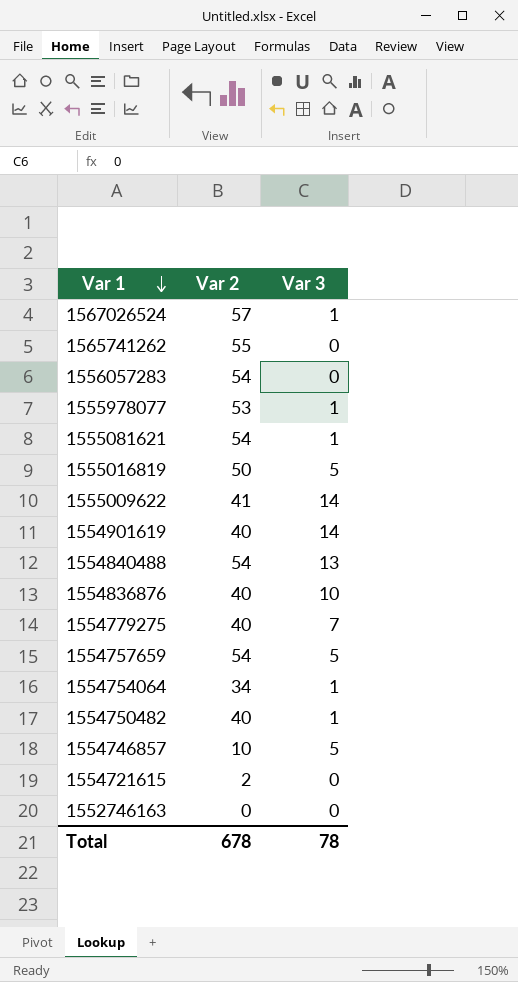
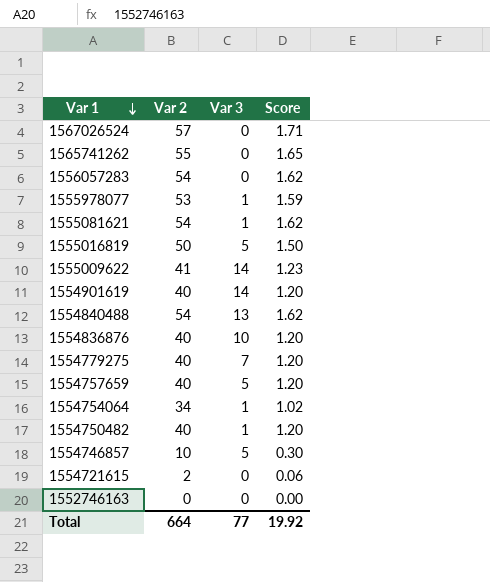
column Score | formula: none -> [Var 2] * 0.03
1567026524 | Var 3: 1 -> 0
1554757659 | Var 2: 54 -> 40
Total | Var 2: 678 -> 664
Total | Var 3: 78 -> 77

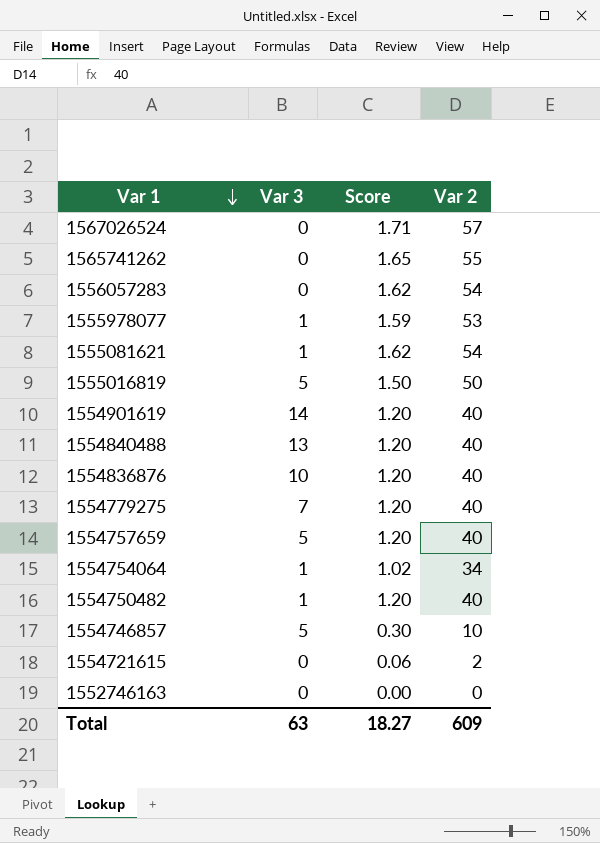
column Var 2 | position: 2 -> 4
row 1555009622: 41 | 14 | 1.23 -> none
1554840488 | Score: 1.62 -> 1.20
1554840488 | Var 2: 54 -> 40
Total | Var 3: 77 -> 63
Total | Score: 19.92 -> 18.27
Total | Var 2: 664 -> 609

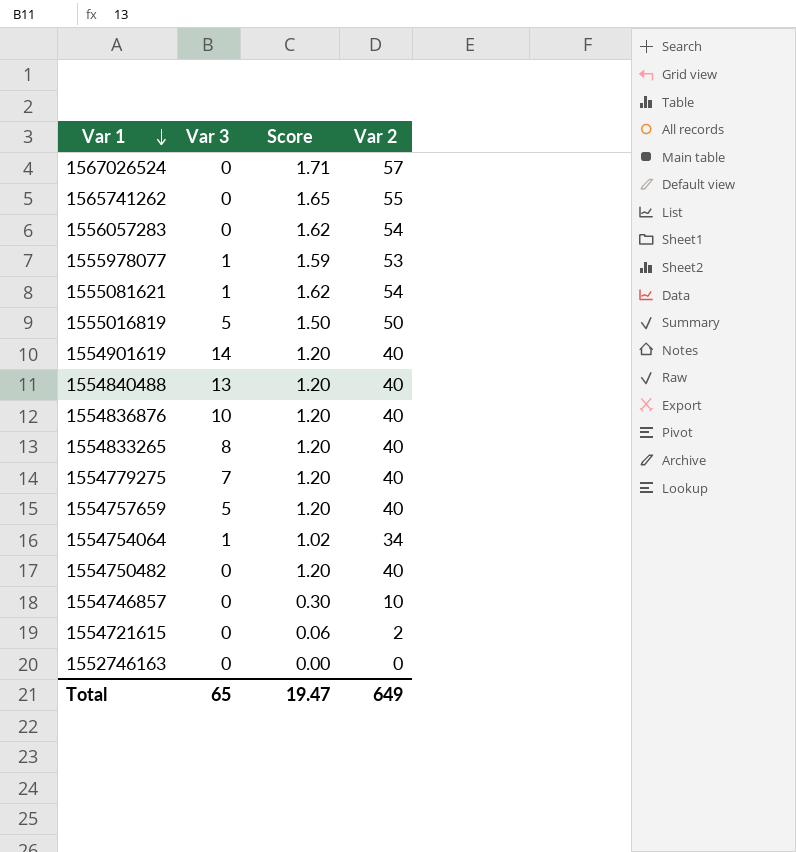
row 1554833265: none -> 8 | 1.20 | 40
1554750482 | Var 3: 1 -> 0
1554746857 | Var 3: 5 -> 0
Total | Var 3: 63 -> 65
Total | Score: 18.27 -> 19.47
Total | Var 2: 609 -> 649

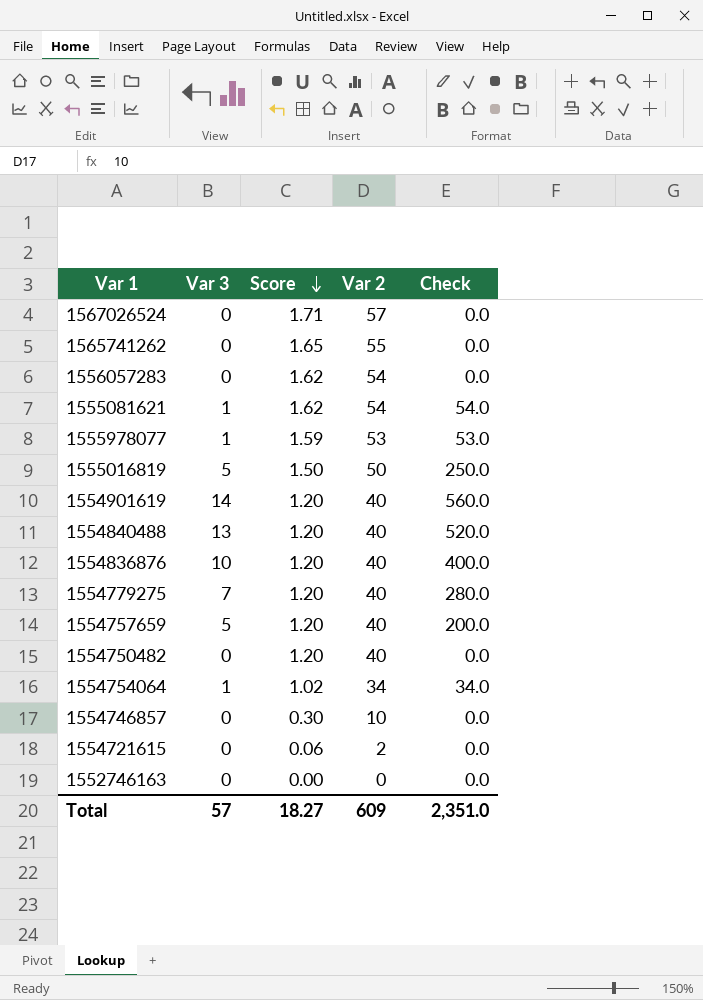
row order: Var 1 descending -> Score descending
column Check | formula: none -> [Var 3] * [Var 2]
row 1554833265: 8 | 1.20 | 40 -> none
Total | Var 3: 65 -> 57
Total | Score: 19.47 -> 18.27
Total | Var 2: 649 -> 609

